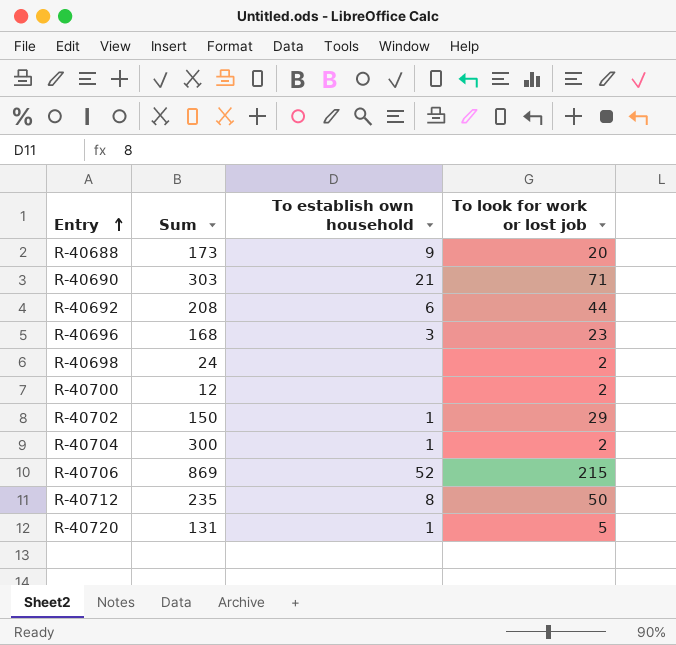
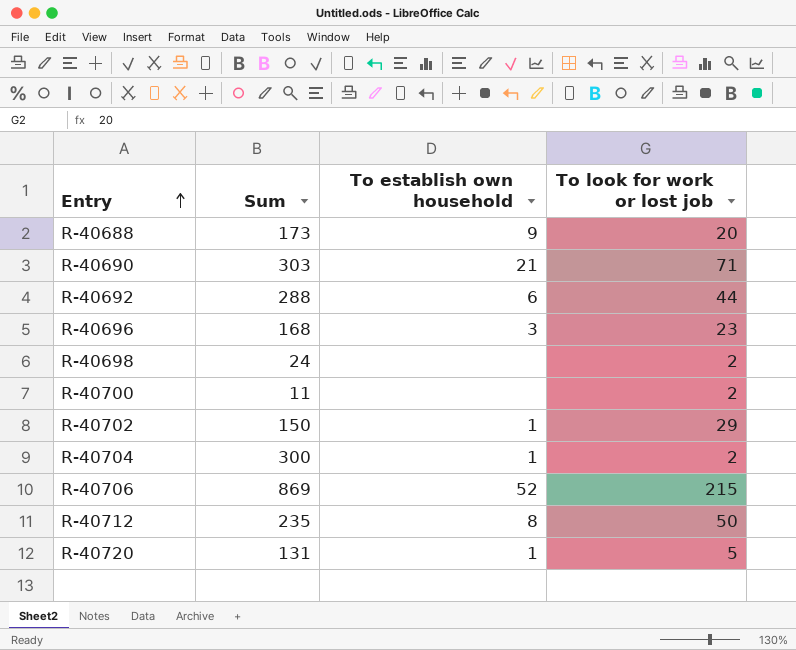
R-40692 | Sum: 208 -> 288
R-40700 | Sum: 12 -> 11

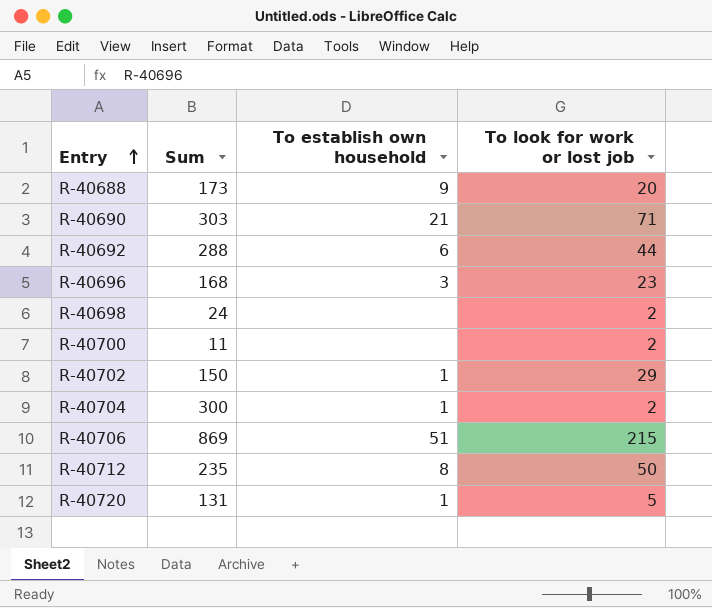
R-40706 | To establish own household: 52 -> 51

